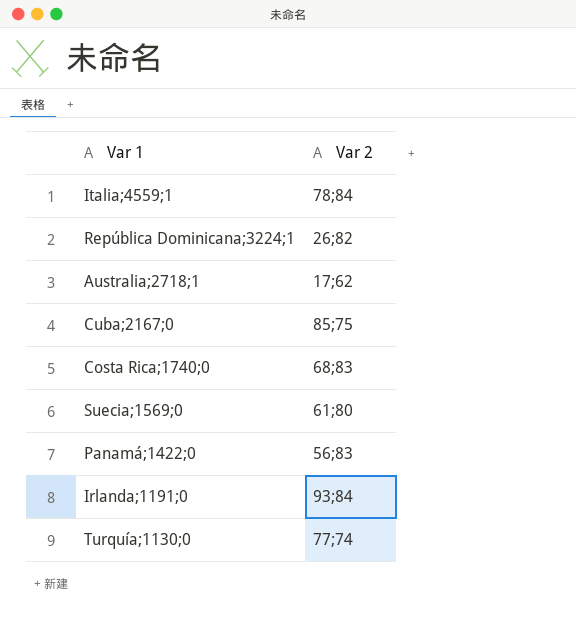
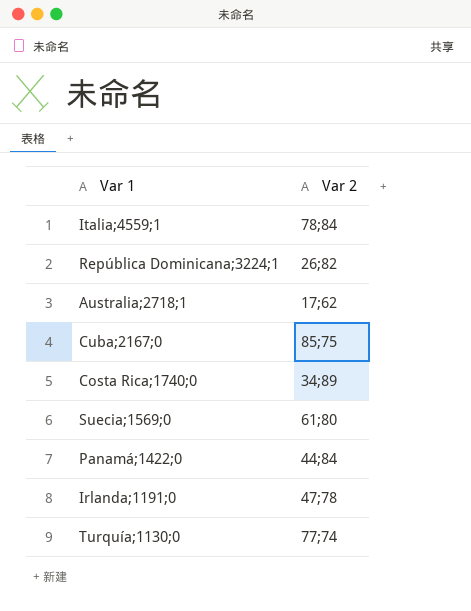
Costa Rica;1740;0 | Var 2: 68;83 -> 34;89
Panamá;1422;0 | Var 2: 56;83 -> 44;84
Irlanda;1191;0 | Var 2: 93;84 -> 47;78

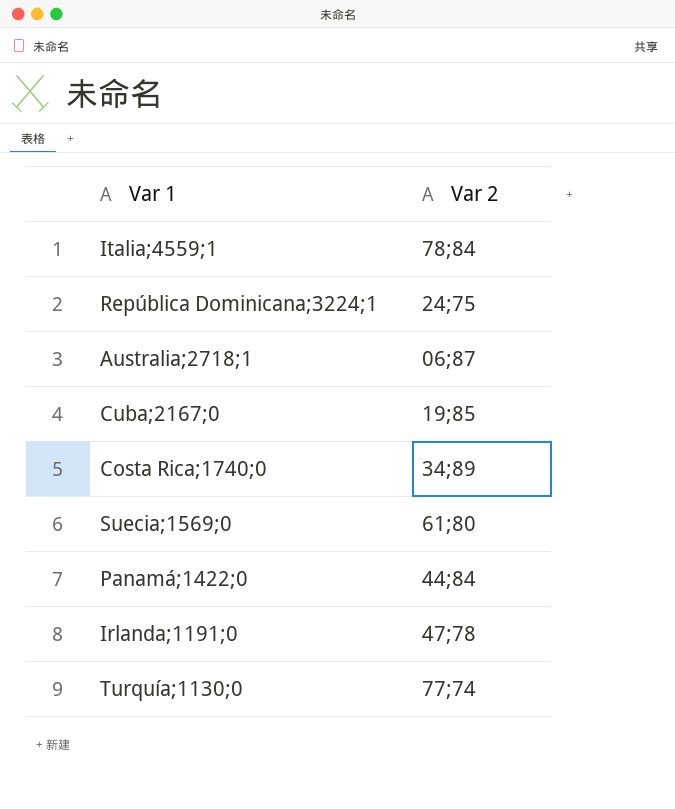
República Dominicana;3224;1 | Var 2: 26;82 -> 24;75
Australia;2718;1 | Var 2: 17;62 -> 06;87
Cuba;2167;0 | Var 2: 85;75 -> 19;85

